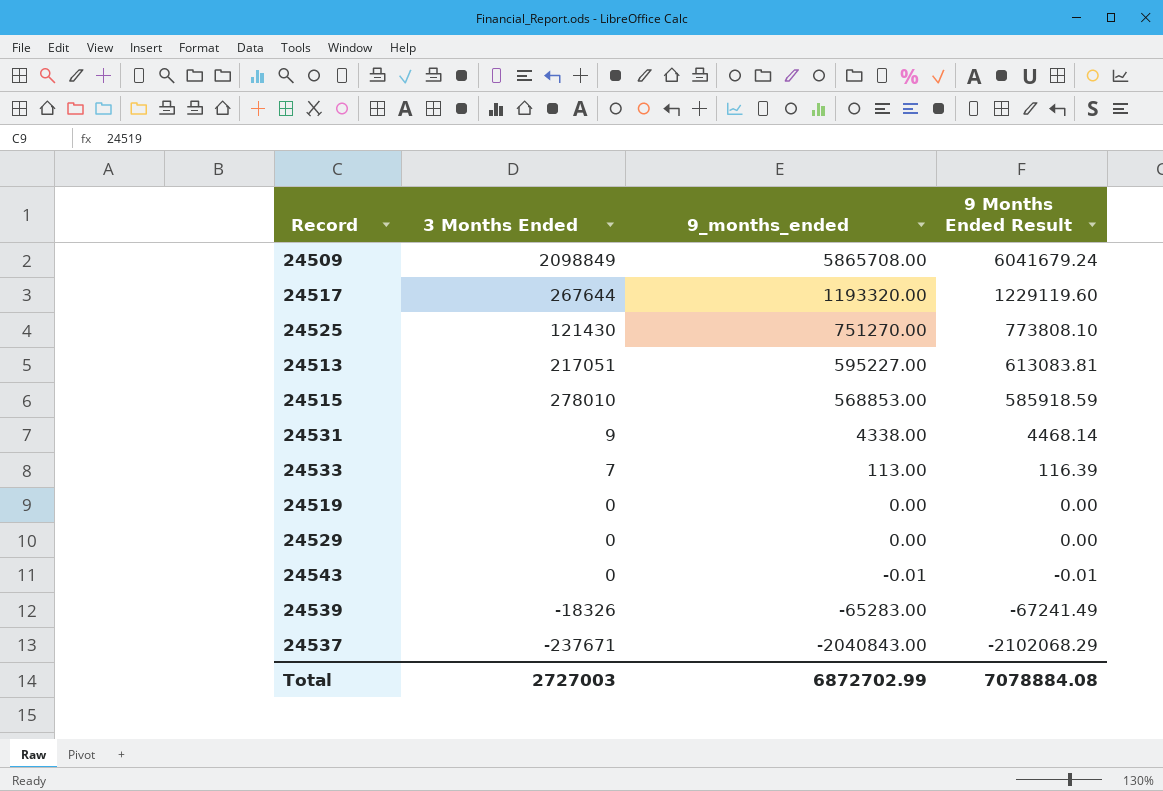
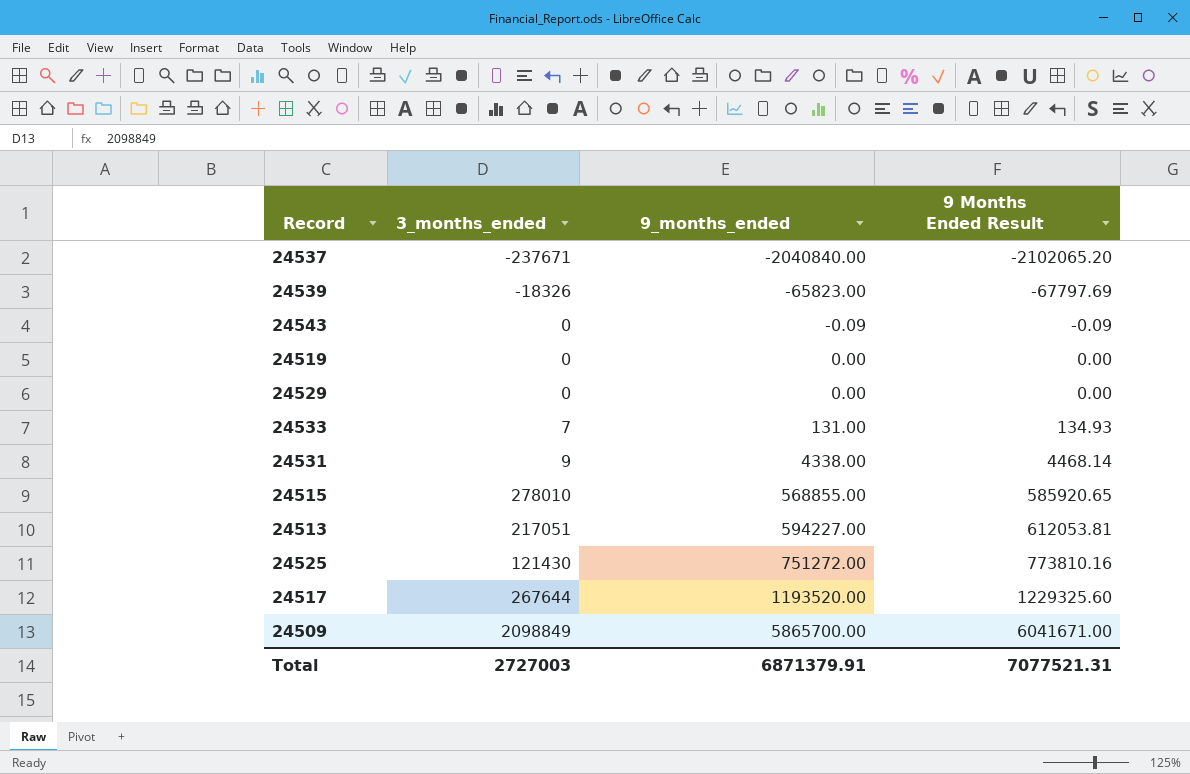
row order: 9_months_ended descending -> 9_months_ended ascending
column name: 3 Months Ended -> 3_months_ended
24537 | 9_months_ended: -2040843.00 -> -2040840.00
24537 | 9 Months Ended Result: -2102068.29 -> -2102065.20
24539 | 9_months_ended: -65283.00 -> -65823.00
24539 | 9 Months Ended Result: -67241.49 -> -67797.69
24543 | 9_months_ended: -0.01 -> -0.09
24543 | 9 Months Ended Result: -0.01 -> -0.09
24533 | 9_months_ended: 113.00 -> 131.00
24533 | 9 Months Ended Result: 116.39 -> 134.93
24515 | 9_months_ended: 568853.00 -> 568855.00
24515 | 9 Months Ended Result: 585918.59 -> 585920.65
24513 | 9_months_ended: 595227.00 -> 594227.00
24513 | 9 Months Ended Result: 613083.81 -> 612053.81
24525 | 9_months_ended: 751270.00 -> 751272.00
24525 | 9 Months Ended Result: 773808.10 -> 773810.16
24517 | 9_months_ended: 1193320.00 -> 1193520.00
24517 | 9 Months Ended Result: 1229119.60 -> 1229325.60
24509 | 9_months_ended: 5865708.00 -> 5865700.00
24509 | 9 Months Ended Result: 6041679.24 -> 6041671.00
Total | 9_months_ended: 6872702.99 -> 6871379.91
Total | 9 Months Ended Result: 7078884.08 -> 7077521.31

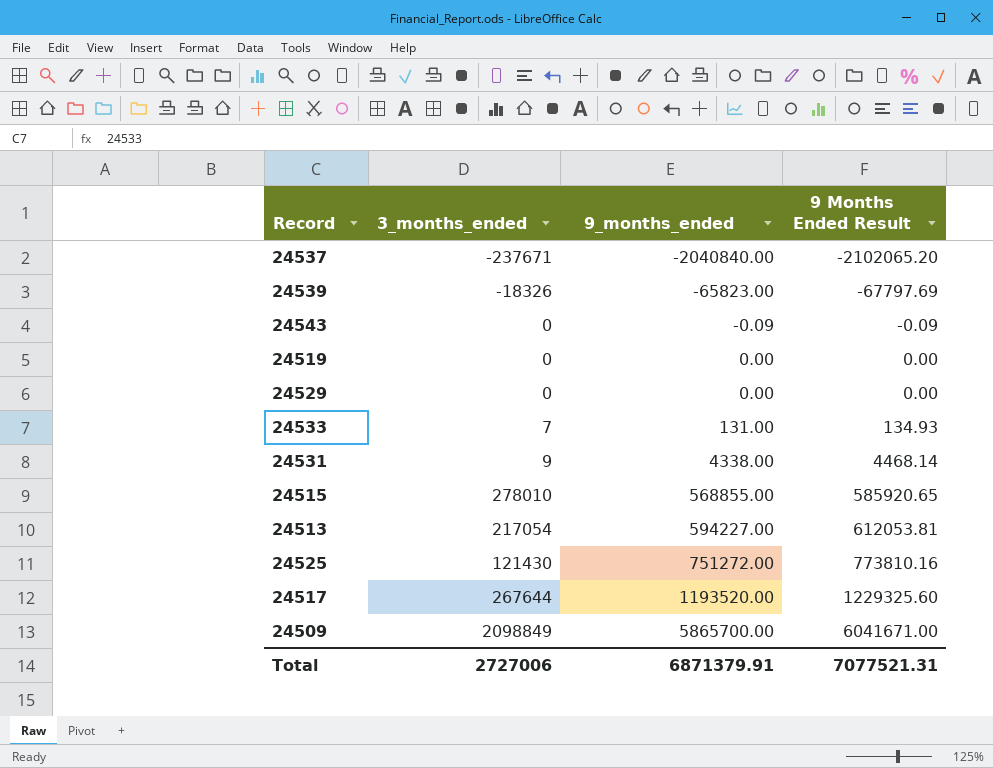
24513 | 3_months_ended: 217051 -> 217054
Total | 3_months_ended: 2727003 -> 2727006

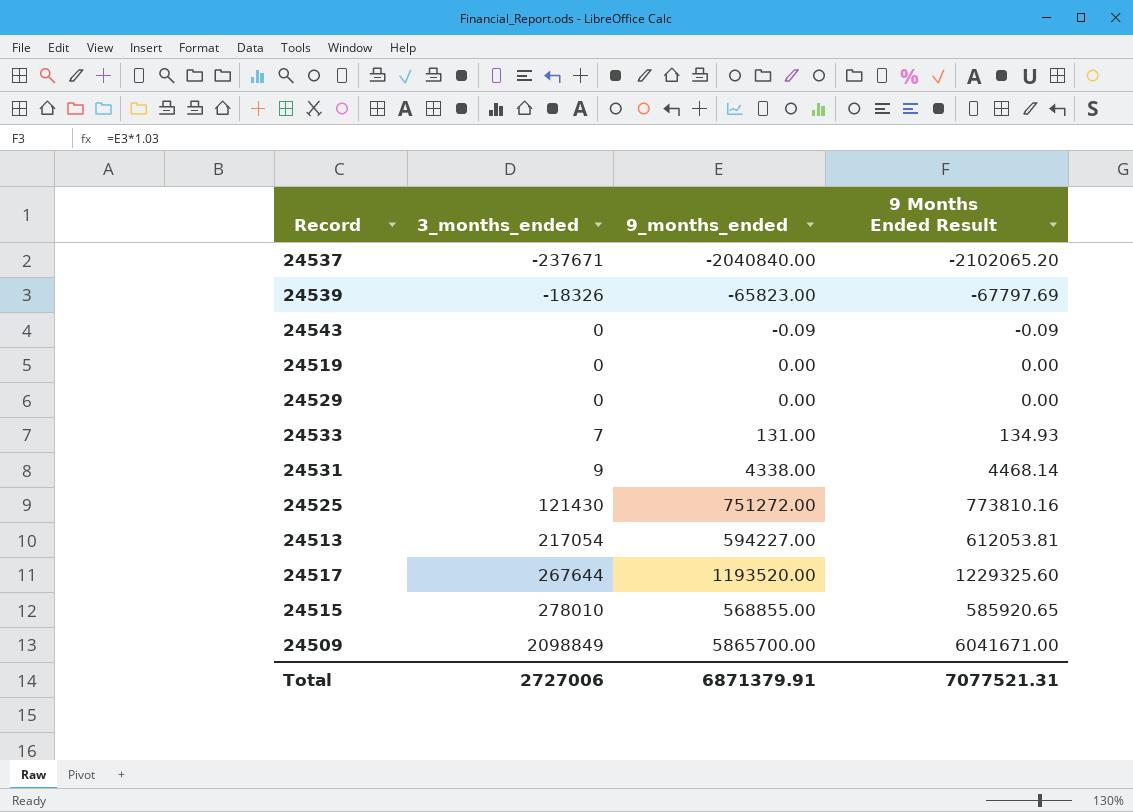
row order: 9_months_ended ascending -> 3_months_ended ascending

